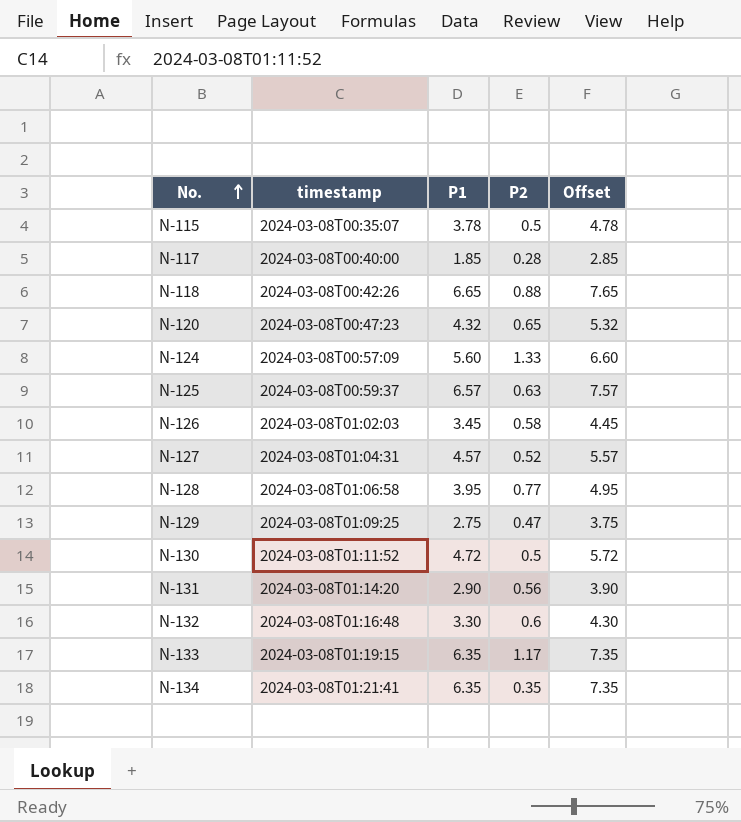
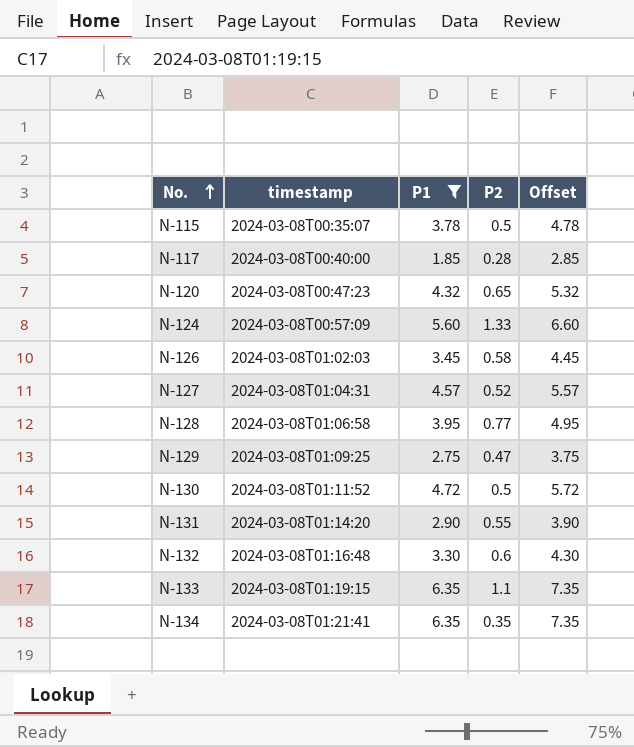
filter: none -> P1 <= 6.35
N-131 | P2: 0.56 -> 0.55
N-133 | P2: 1.17 -> 1.1

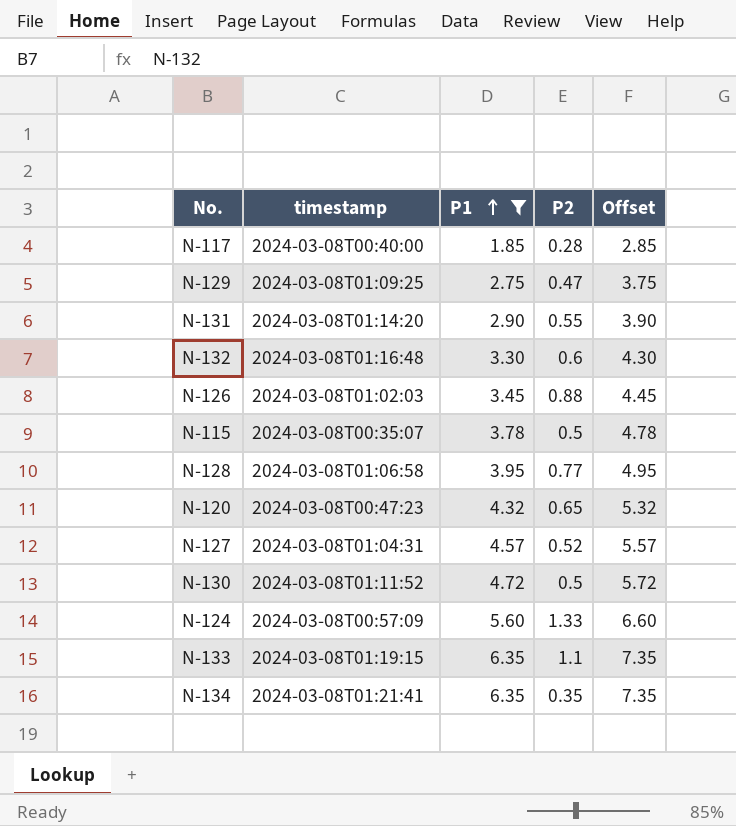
row order: No. ascending -> P1 ascending
N-126 | P2: 0.58 -> 0.88

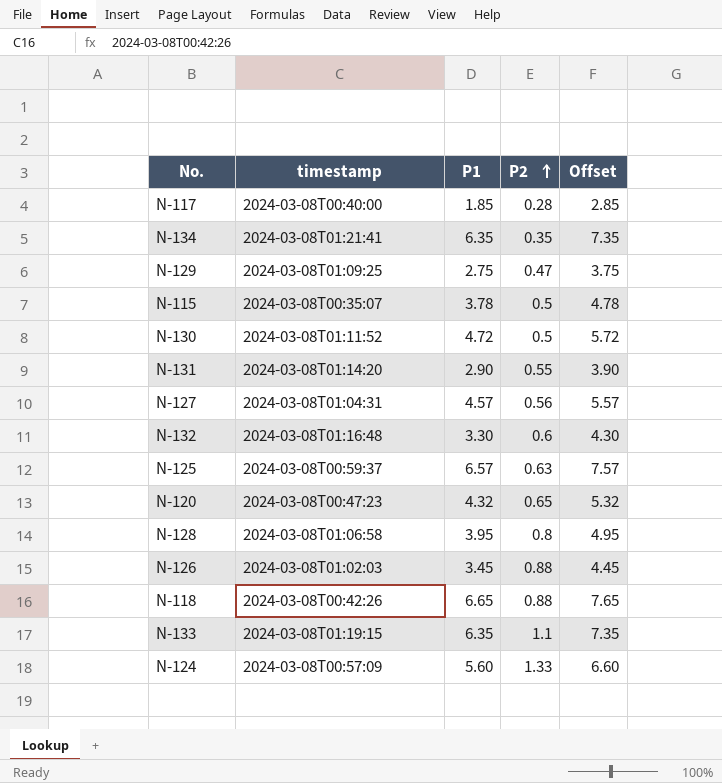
filter: P1 <= 6.35 -> none
row order: P1 ascending -> P2 ascending
N-127 | P2: 0.52 -> 0.56
N-128 | P2: 0.77 -> 0.8

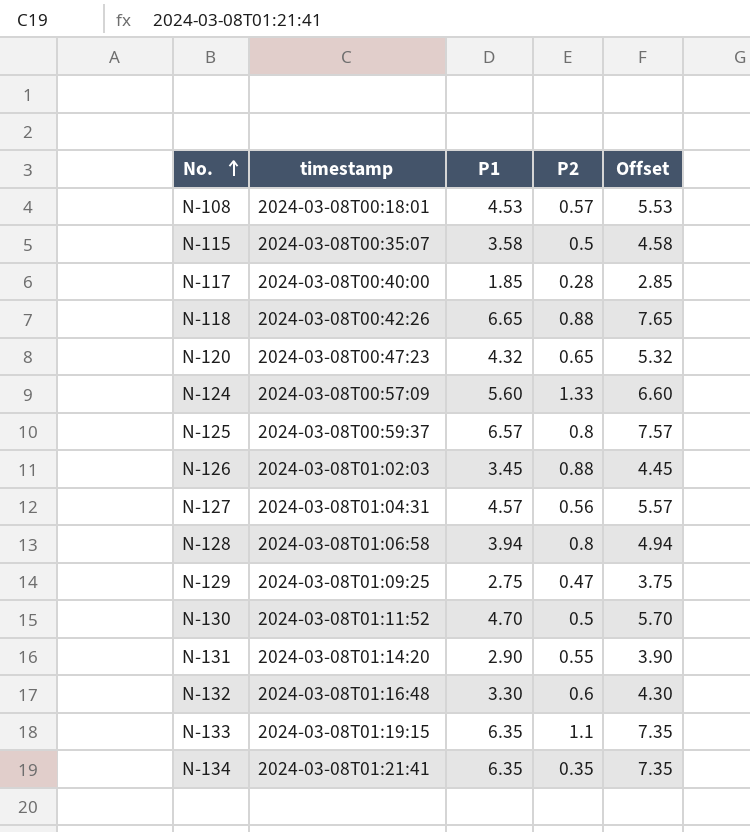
row order: P2 ascending -> No. ascending
row N-108: none -> 2024-03-08T00:18:01 | 4.53 | 0.57 | 5.53
N-115 | P1: 3.78 -> 3.58
N-115 | Offset: 4.78 -> 4.58
N-125 | P2: 0.63 -> 0.8
N-128 | P1: 3.95 -> 3.94
N-128 | Offset: 4.95 -> 4.94
N-130 | P1: 4.72 -> 4.70
N-130 | Offset: 5.72 -> 5.70

